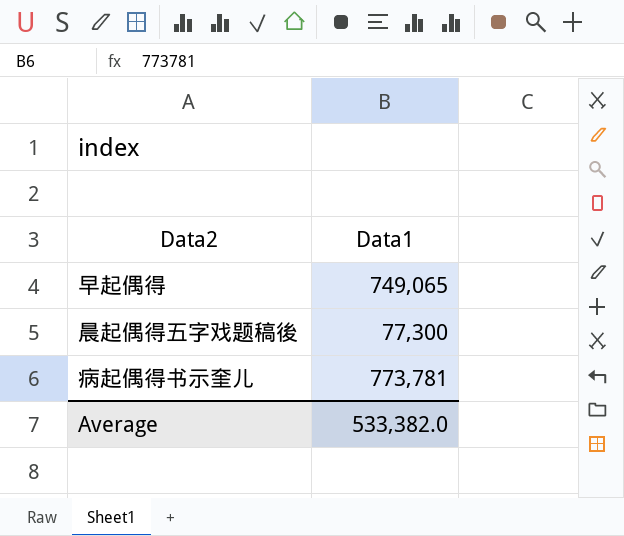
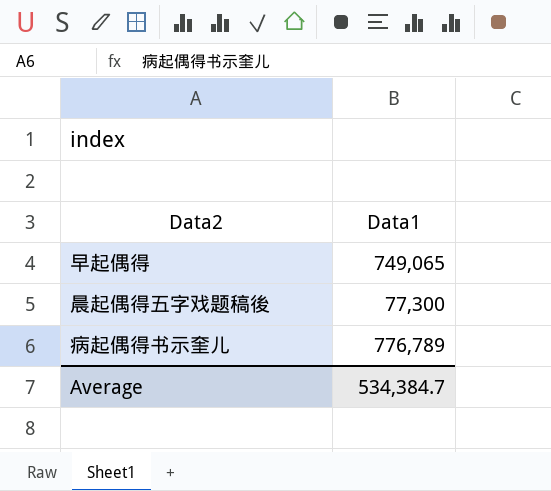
病起偶得书示奎儿 | Data1: 773,781 -> 776,789
Average | Data1: 533,382.0 -> 534,384.7

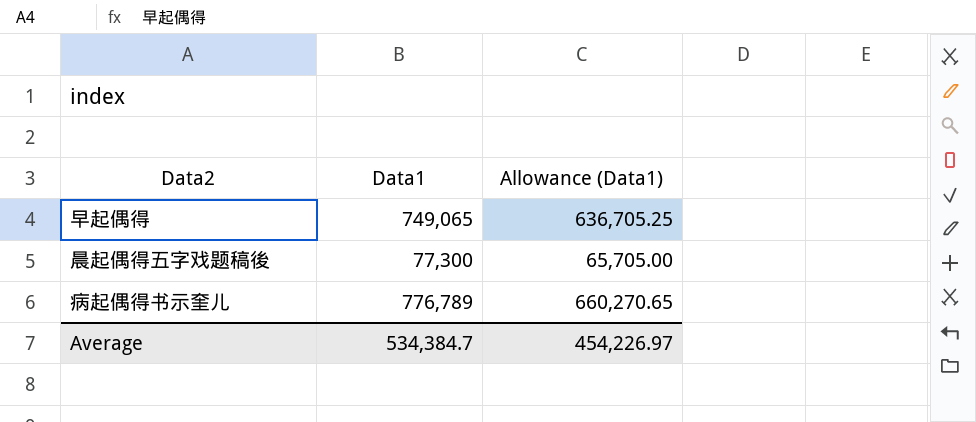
column Allowance (Data1) | formula: none -> [Data1] * 0.85

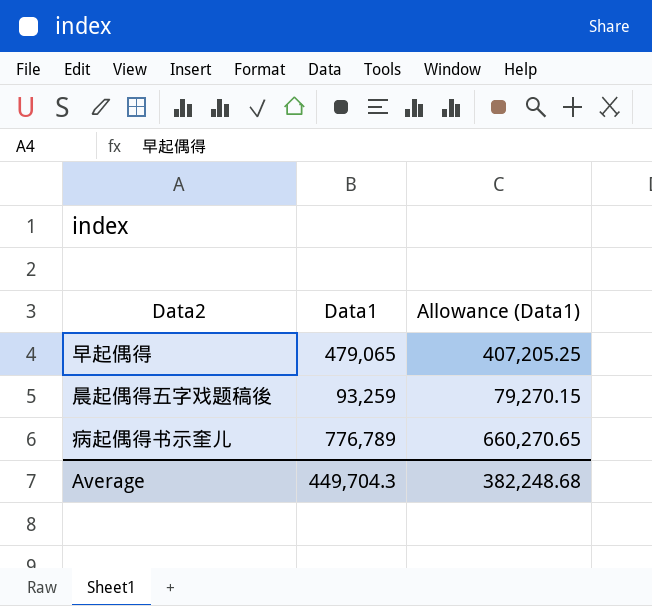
早起偶得 | Data1: 749,065 -> 479,065
早起偶得 | Allowance (Data1): 636,705.25 -> 407,205.25
晨起偶得五字戏题稿後 | Data1: 77,300 -> 93,259
晨起偶得五字戏题稿後 | Allowance (Data1): 65,705.00 -> 79,270.15
Average | Data1: 534,384.7 -> 449,704.3
Average | Allowance (Data1): 454,226.97 -> 382,248.68

